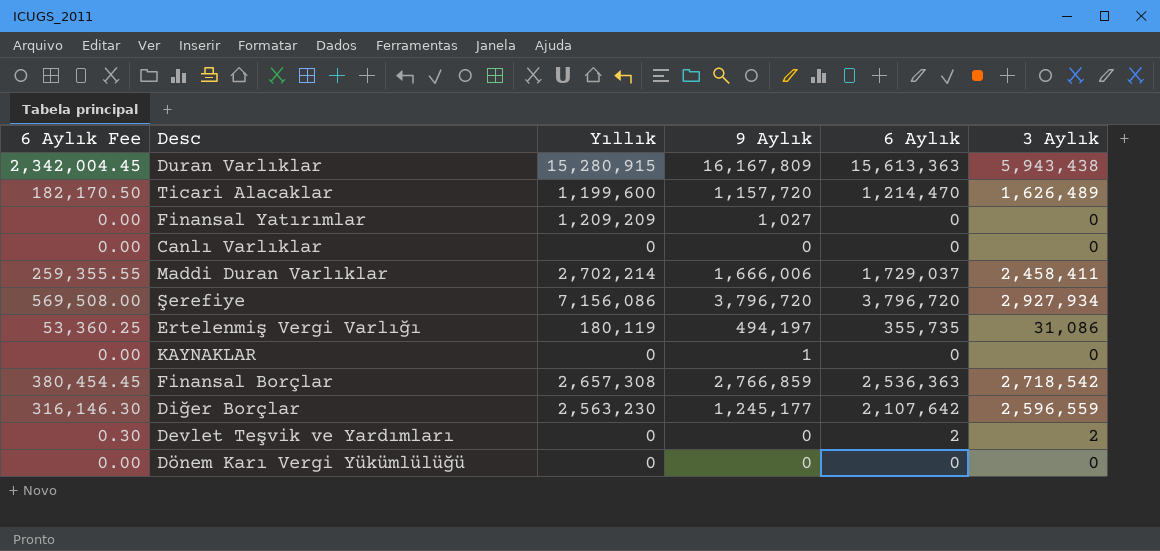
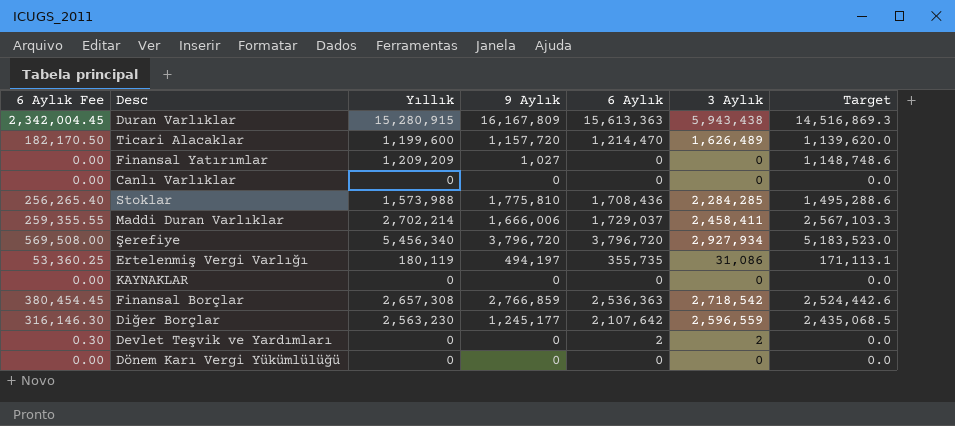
column Target | formula: none -> [Yıllık] * 0.95
row Stoklar: none -> 256,265.40 | 1,573,988 | 1,775,810 | 1,708,436 | 2,284,285 | 1,495,288.6
Şerefiye | Yıllık: 7,156,086 -> 5,456,340
KAYNAKLAR | 9 Aylık: 1 -> 0

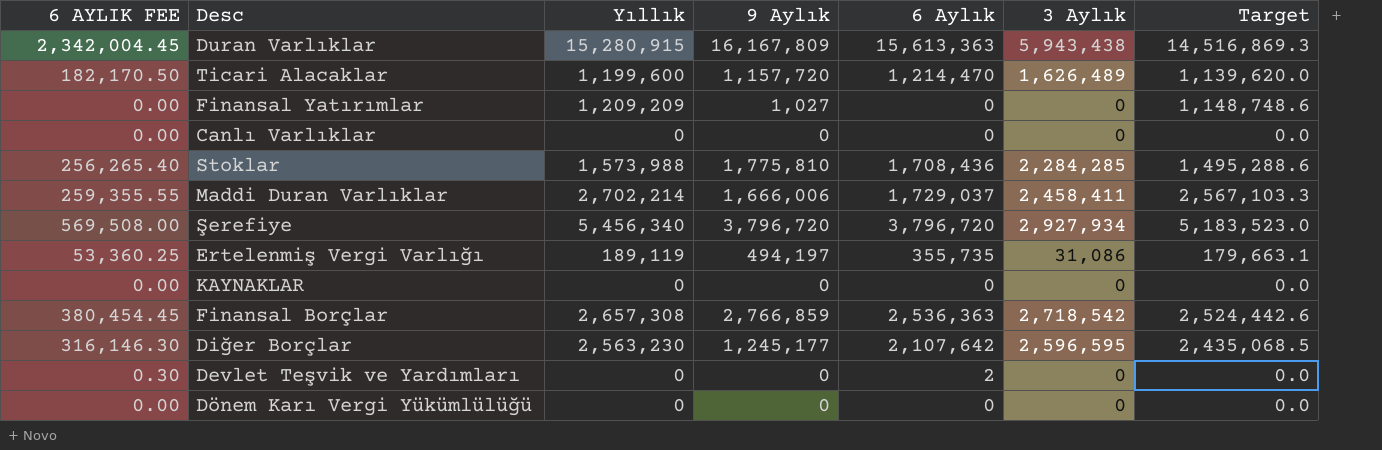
column name: 6 Aylık Fee -> 6 AYLIK FEE
Ertelenmiş Vergi Varlığı | Yıllık: 180,119 -> 189,119
Ertelenmiş Vergi Varlığı | Target: 171,113.1 -> 179,663.1
Diğer Borçlar | 3 Aylık: 2,596,559 -> 2,596,595
Devlet Teşvik ve Yardımları | 3 Aylık: 2 -> 0

